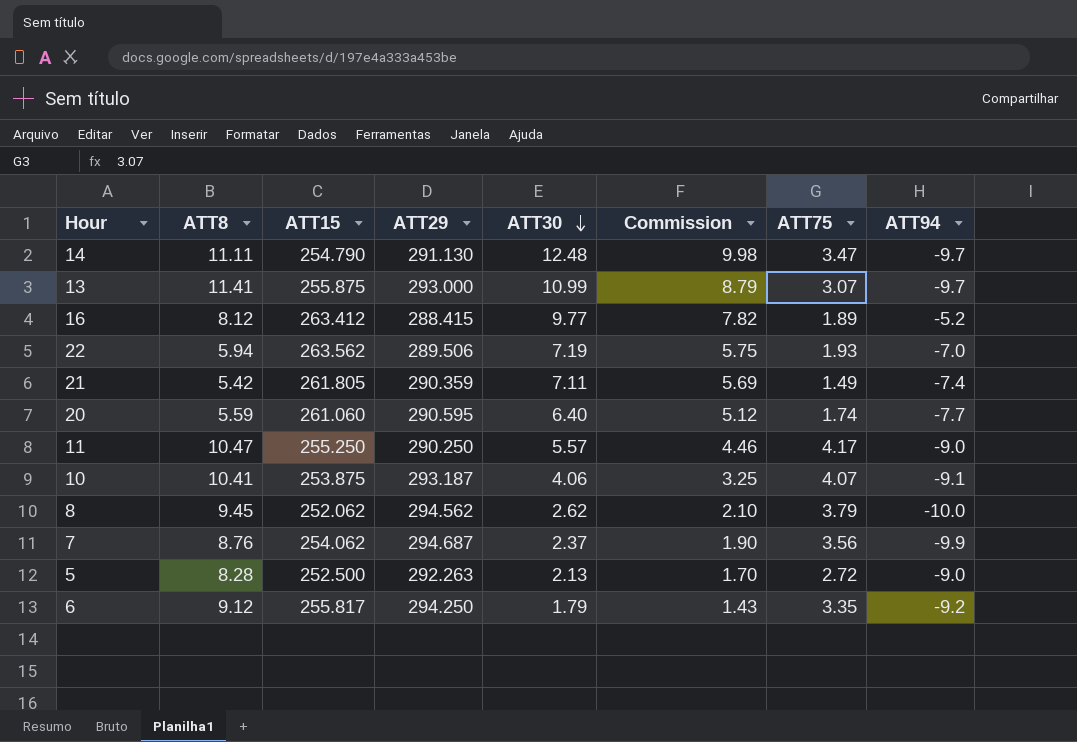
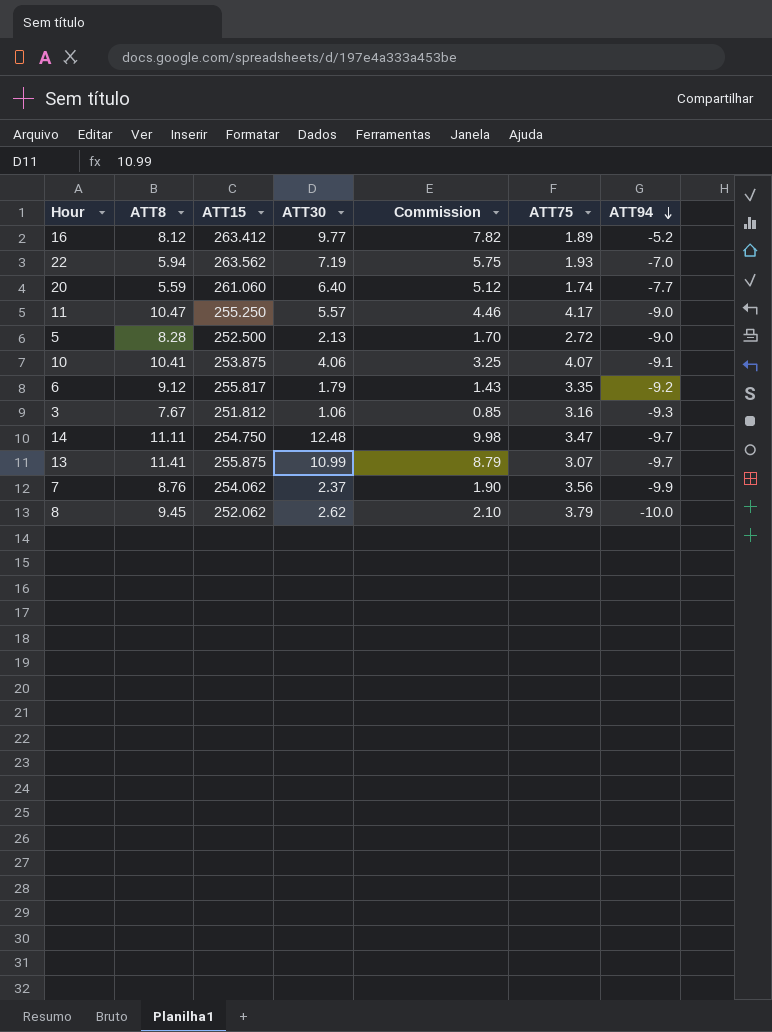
row order: ATT30 descending -> ATT94 descending
column ATT29 | position: 4 -> none
row 21: 5.42 | 261.805 | 290.359 | 7.11 | 5.69 | 1.49 | -7.4 -> none
row 3: none -> 7.67 | 251.812 | 1.06 | 0.85 | 3.16 | -9.3
14 | ATT15: 254.790 -> 254.750

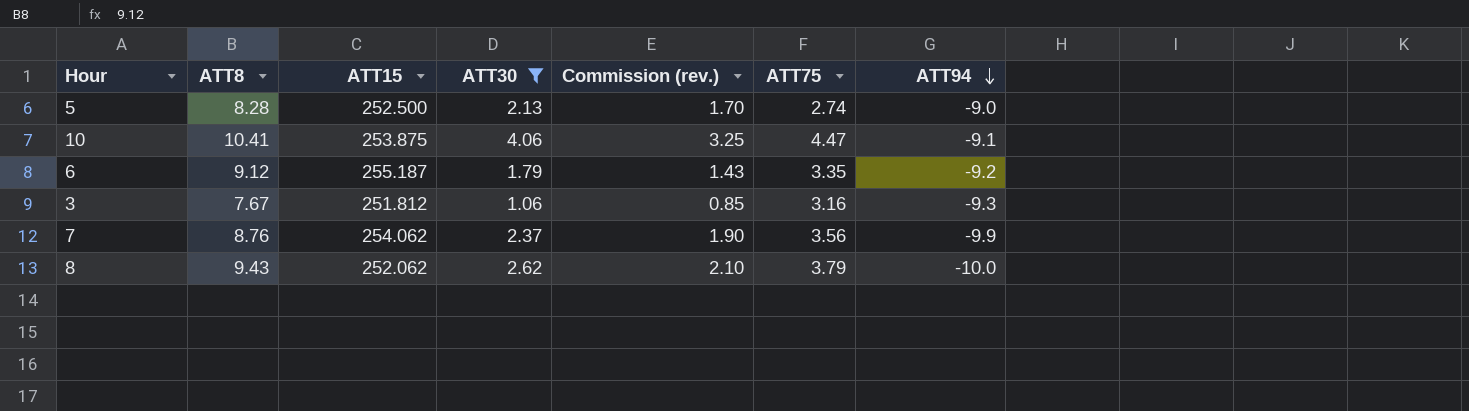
filter: none -> ATT30 <= 4.06
column name: Commission -> Commission (rev.)
5 | ATT75: 2.72 -> 2.74
10 | ATT75: 4.07 -> 4.47
6 | ATT15: 255.817 -> 255.187
8 | ATT8: 9.45 -> 9.43

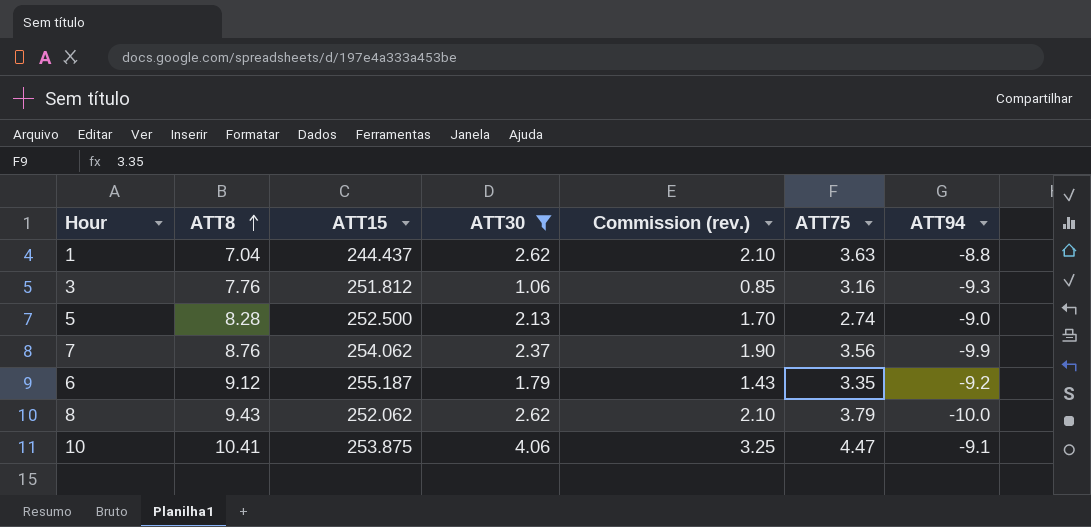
row order: ATT94 descending -> ATT8 ascending
row 1: none -> 7.04 | 244.437 | 2.62 | 2.10 | 3.63 | -8.8
3 | ATT8: 7.67 -> 7.76

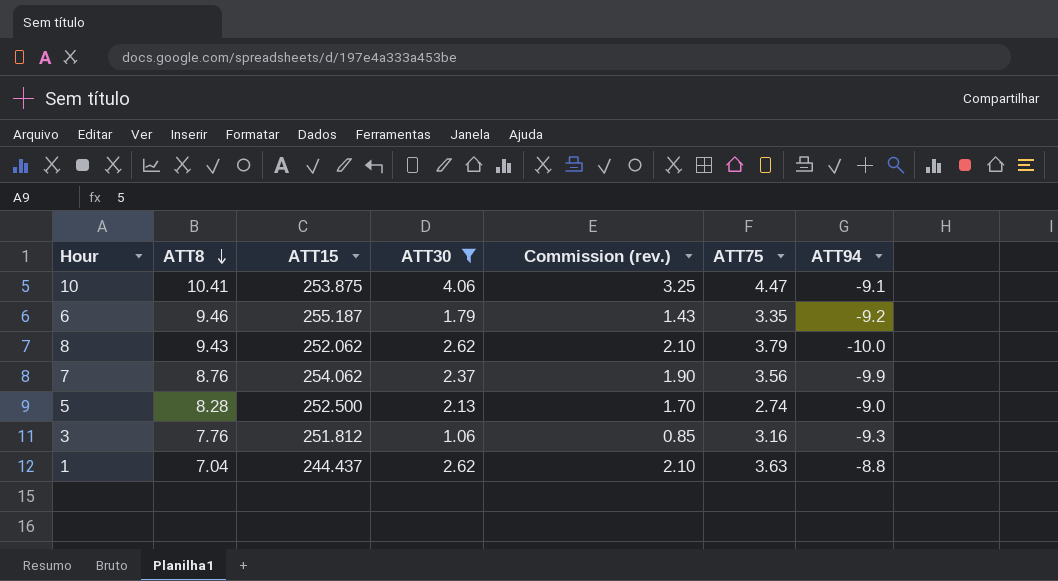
row order: ATT8 ascending -> ATT8 descending
6 | ATT8: 9.12 -> 9.46

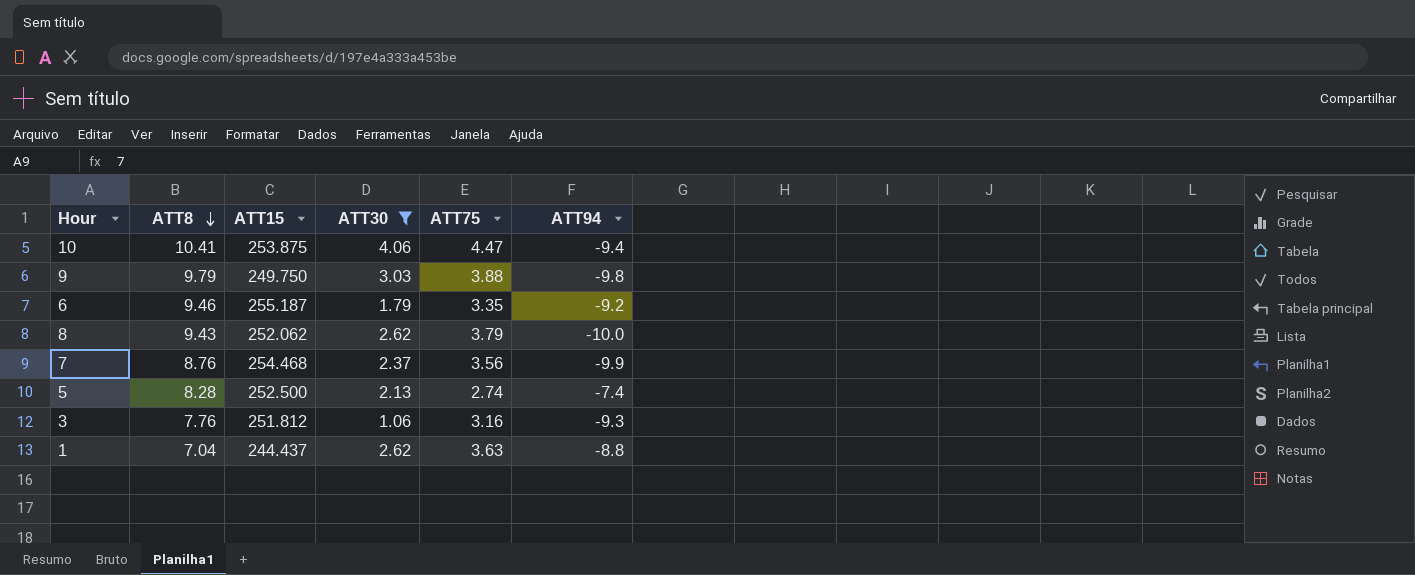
column Commission (rev.) | formula: [ATT30] * 0.8 -> none
10 | ATT94: -9.1 -> -9.4
row 9: none -> 9.79 | 249.750 | 3.03 | 3.88 | -9.8
7 | ATT15: 254.062 -> 254.468
5 | ATT94: -9.0 -> -7.4

